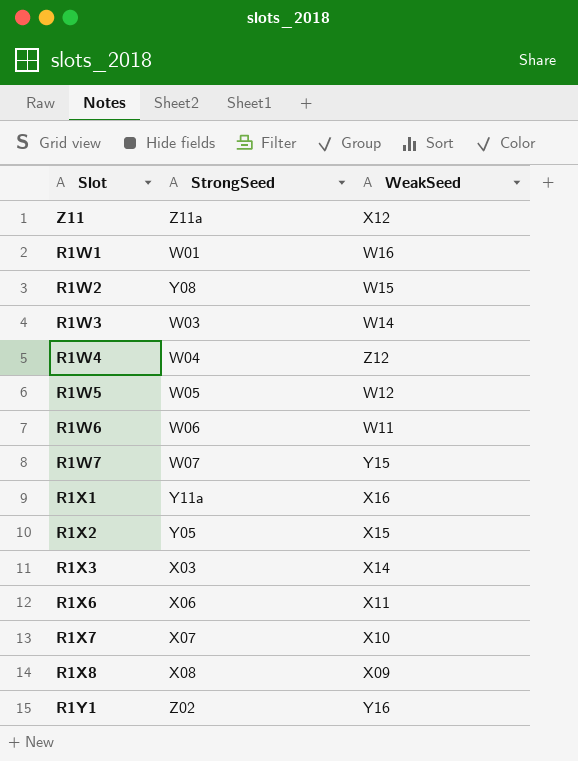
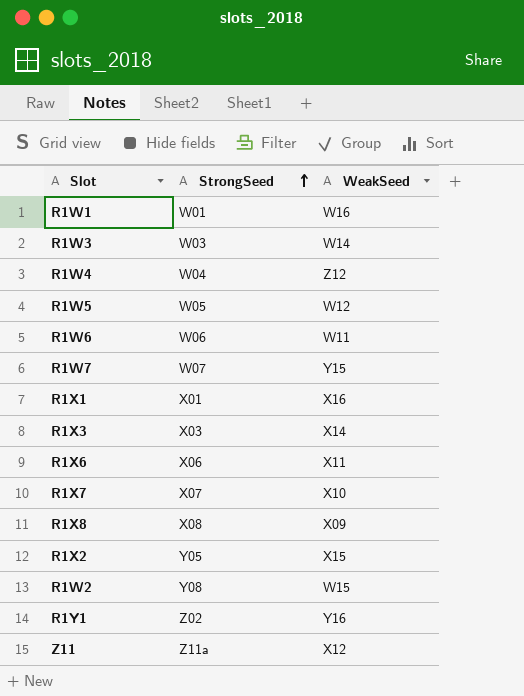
row order: none -> StrongSeed ascending
R1X1 | StrongSeed: Y11a -> X01

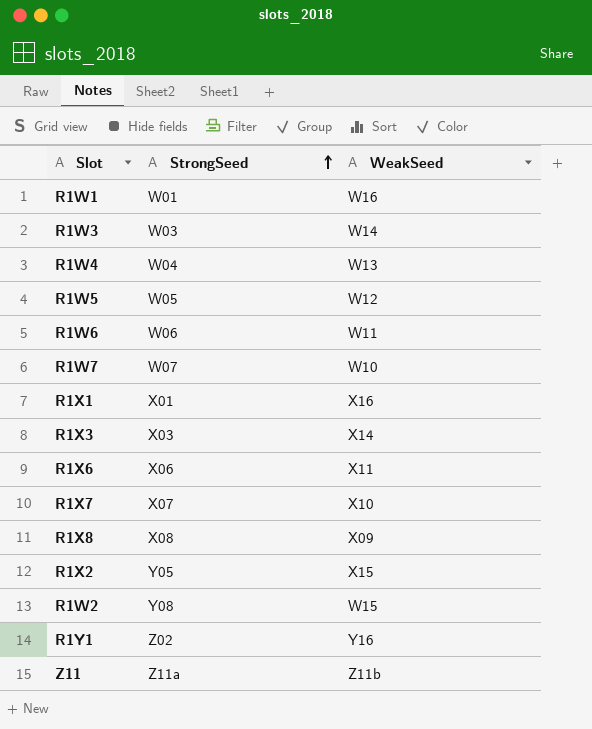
R1W4 | WeakSeed: Z12 -> W13
R1W7 | WeakSeed: Y15 -> W10
Z11 | WeakSeed: X12 -> Z11b

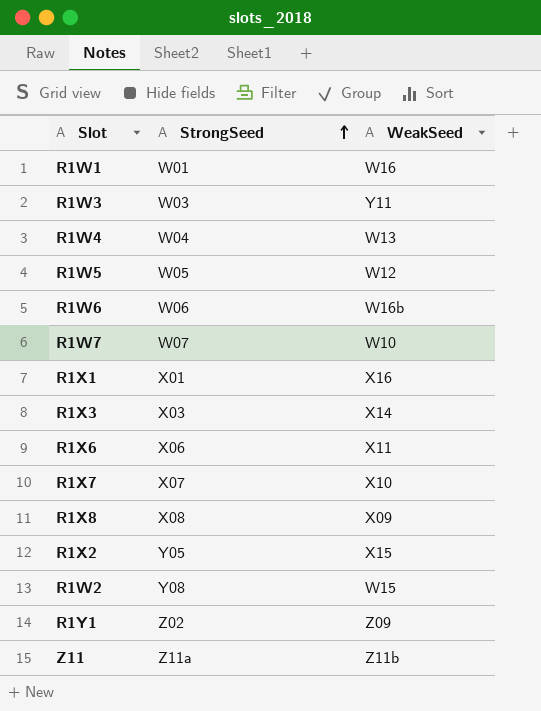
R1W3 | WeakSeed: W14 -> Y11
R1W6 | WeakSeed: W11 -> W16b
R1Y1 | WeakSeed: Y16 -> Z09

